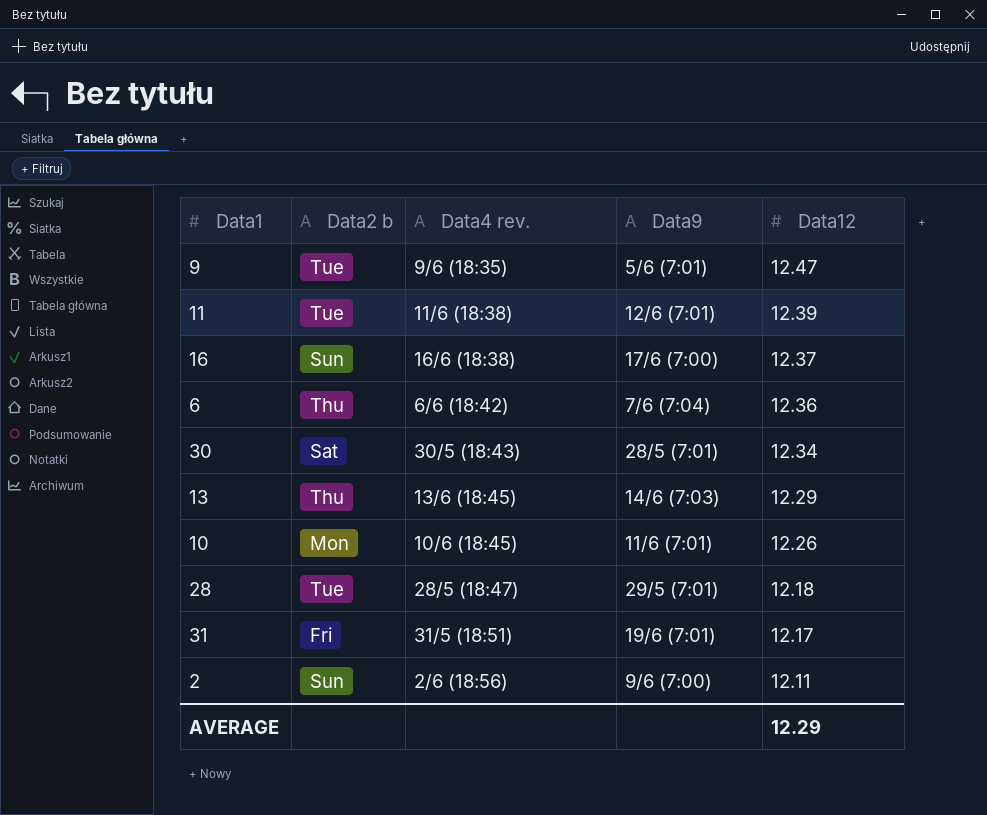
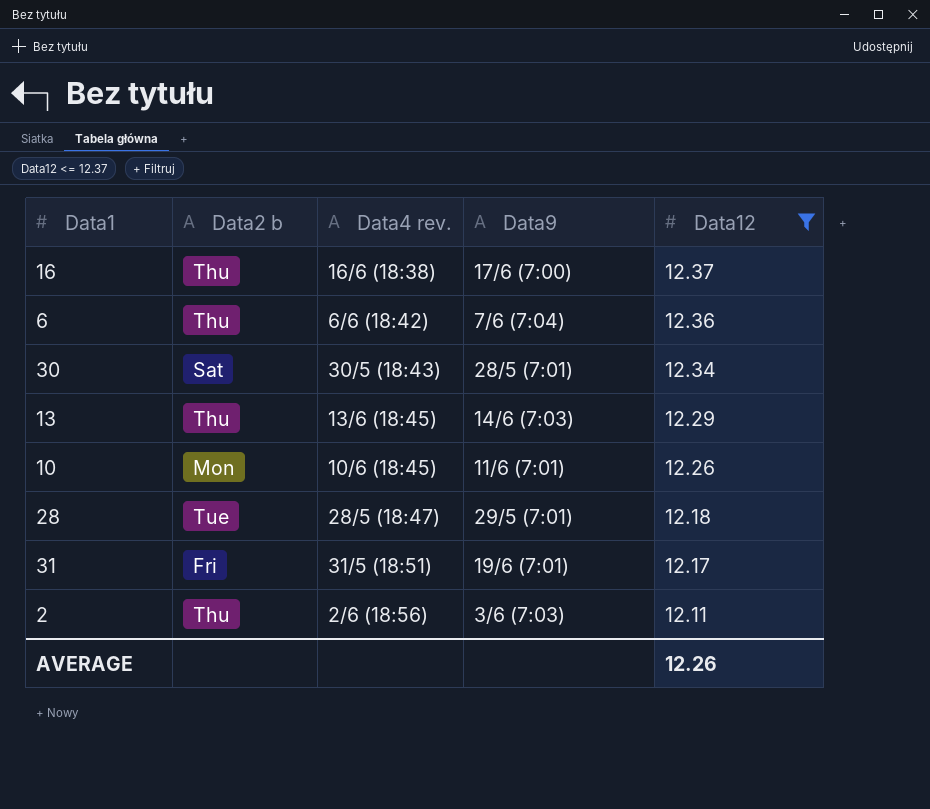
filter: none -> Data12 <= 12.37
16 | Data2 b: Sun -> Thu
2 | Data2 b: Sun -> Thu
2 | Data9: 9/6 (7:00) -> 3/6 (7:03)
AVERAGE | Data12: 12.29 -> 12.26

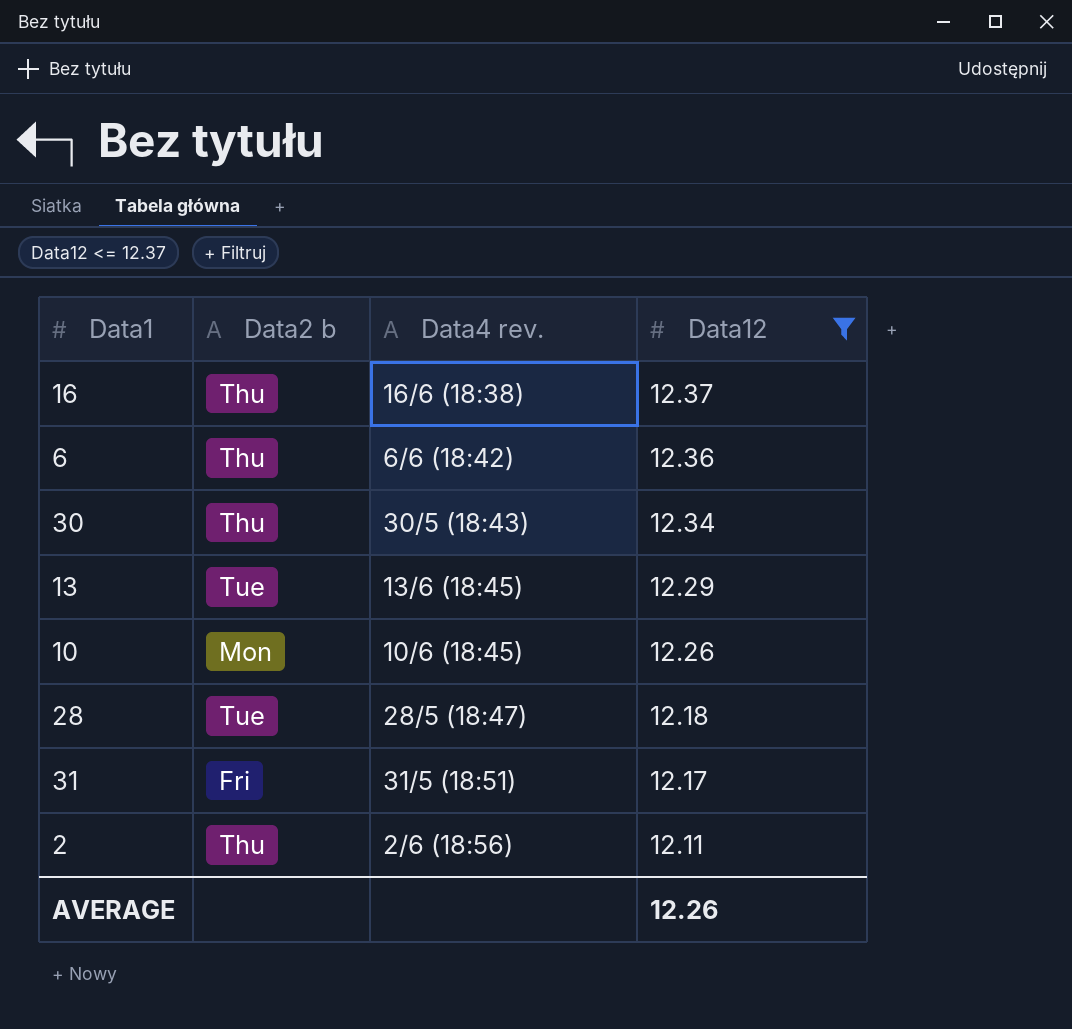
column Data9 | position: 4 -> none
30 | Data2 b: Sat -> Thu
13 | Data2 b: Thu -> Tue

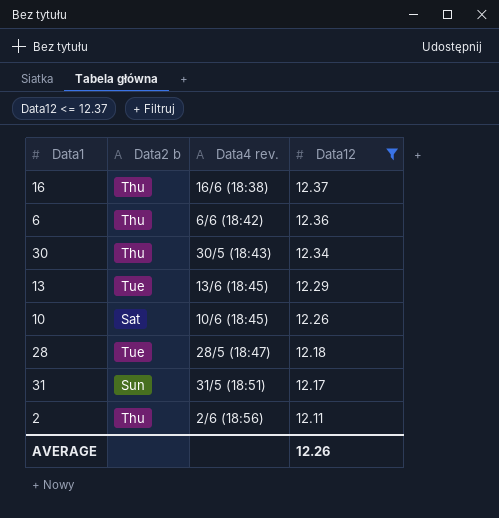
10 | Data2 b: Mon -> Sat
31 | Data2 b: Fri -> Sun

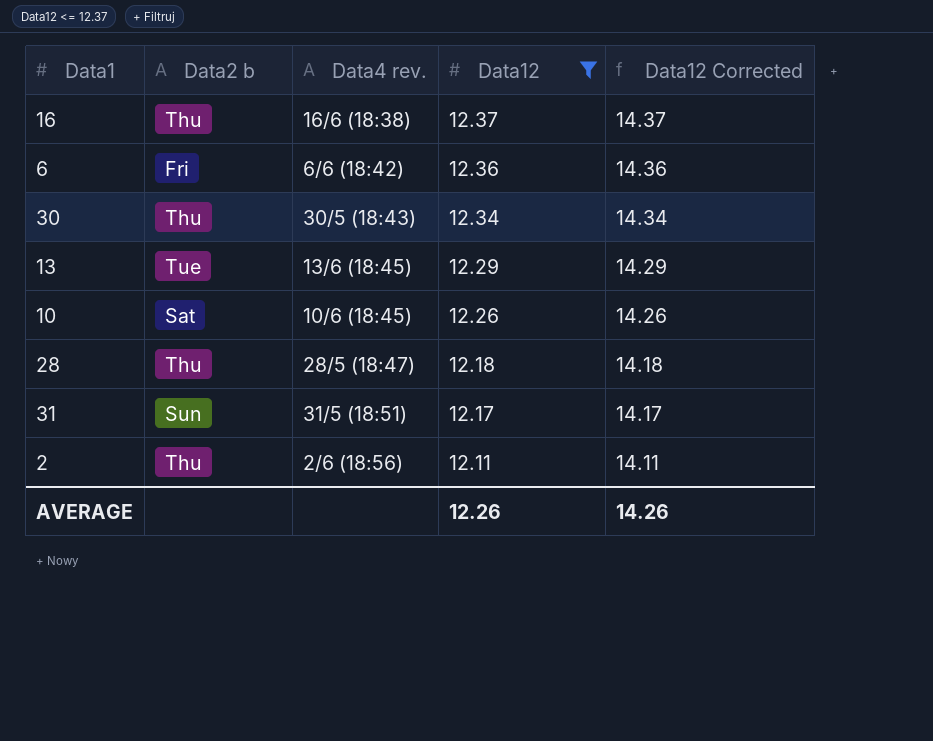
column Data12 Corrected | formula: none -> [Data12] + 2
6 | Data2 b: Thu -> Fri
28 | Data2 b: Tue -> Thu

